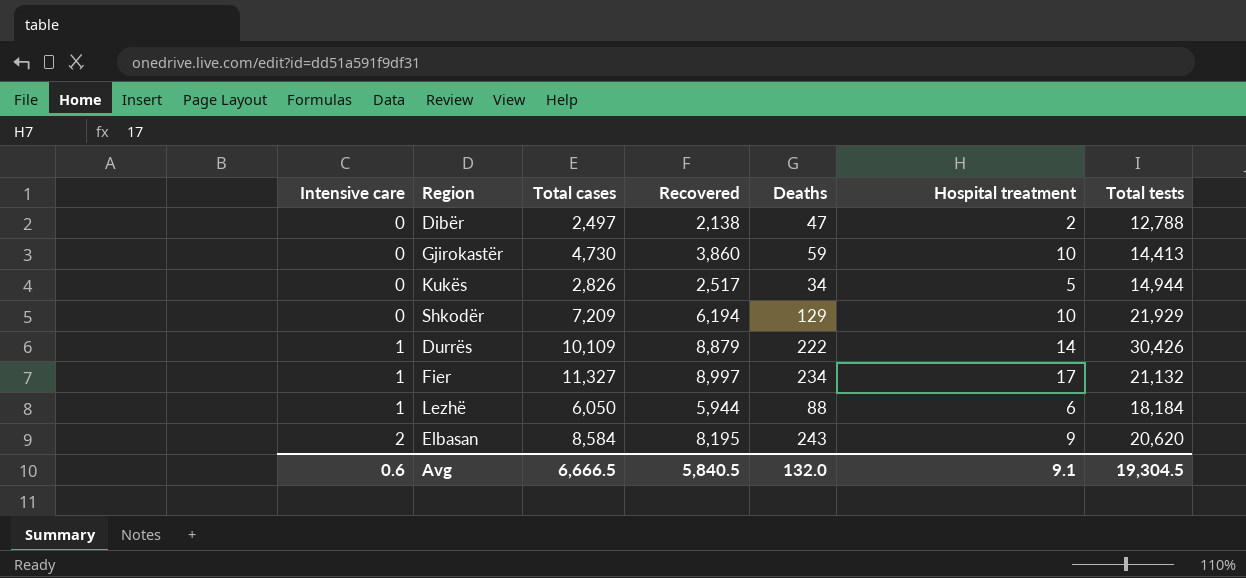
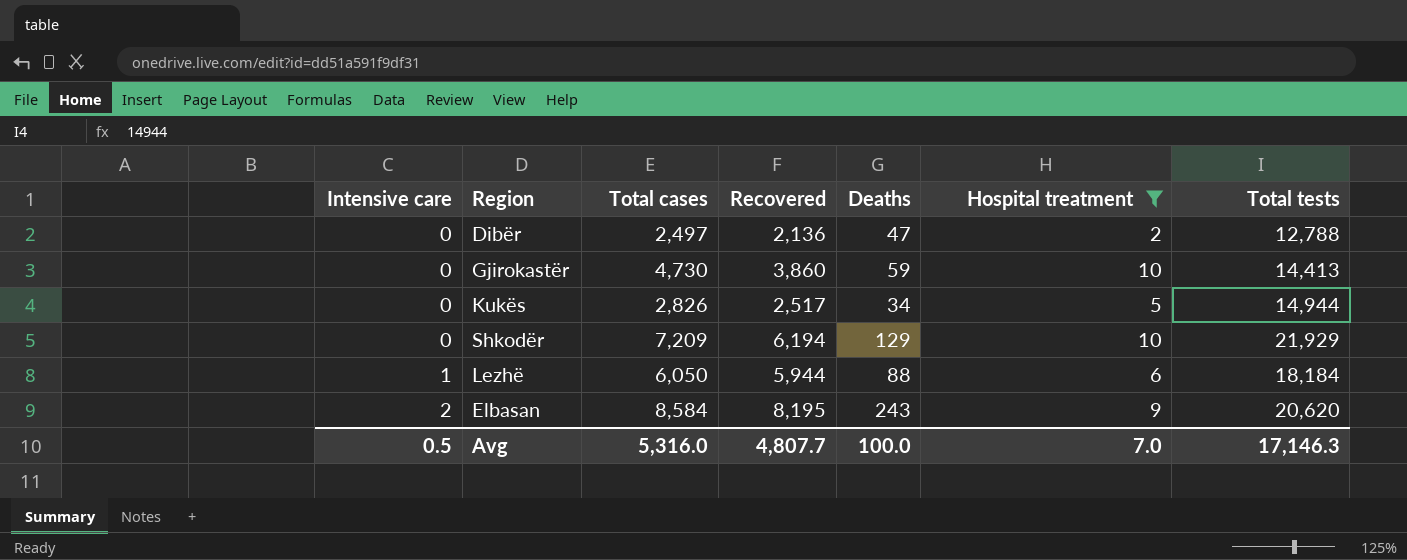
filter: none -> Hospital treatment <= 10
Dibër | Recovered: 2,138 -> 2,136
Avg | Intensive care: 0.6 -> 0.5
Avg | Total cases: 6,666.5 -> 5,316.0
Avg | Recovered: 5,840.5 -> 4,807.7
Avg | Deaths: 132.0 -> 100.0
Avg | Hospital treatment: 9.1 -> 7.0
Avg | Total tests: 19,304.5 -> 17,146.3

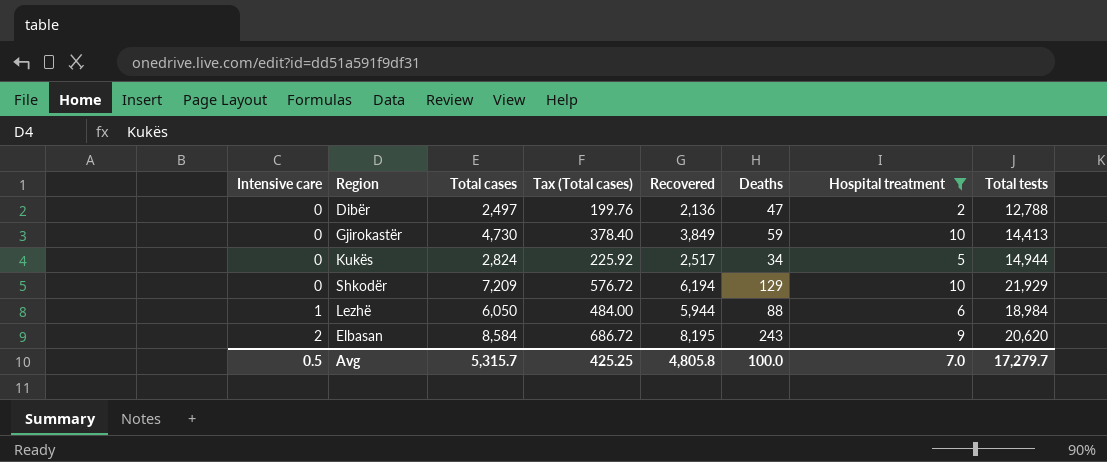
column Tax (Total cases) | formula: none -> [Total cases] * 0.08
Gjirokastër | Recovered: 3,860 -> 3,849
Kukës | Total cases: 2,826 -> 2,824
Lezhë | Total tests: 18,184 -> 18,984
Avg | Total cases: 5,316.0 -> 5,315.7
Avg | Recovered: 4,807.7 -> 4,805.8
Avg | Total tests: 17,146.3 -> 17,279.7

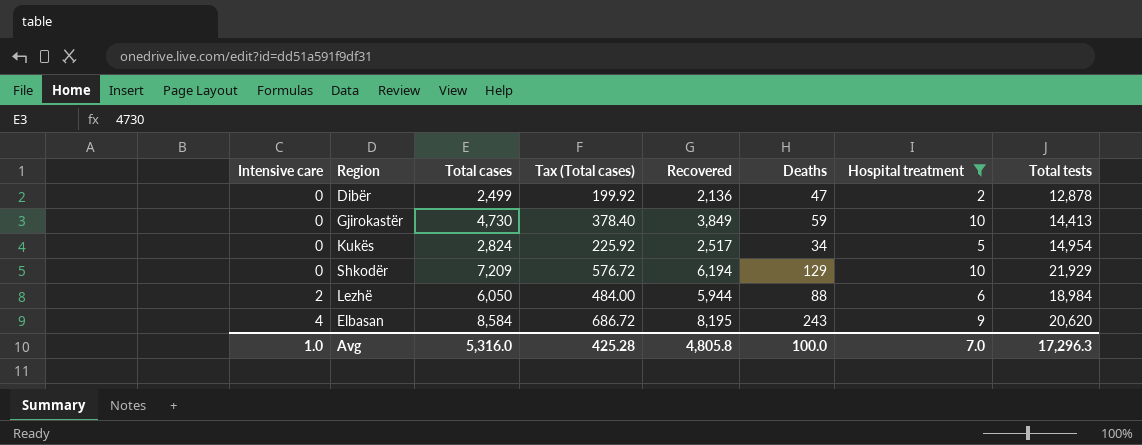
Dibër | Total cases: 2,497 -> 2,499
Dibër | Tax (Total cases): 199.76 -> 199.92
Dibër | Total tests: 12,788 -> 12,878
Kukës | Total tests: 14,944 -> 14,954
Lezhë | Intensive care: 1 -> 2
Elbasan | Intensive care: 2 -> 4
Avg | Intensive care: 0.5 -> 1.0
Avg | Total cases: 5,315.7 -> 5,316.0
Avg | Tax (Total cases): 425.25 -> 425.28
Avg | Total tests: 17,279.7 -> 17,296.3

